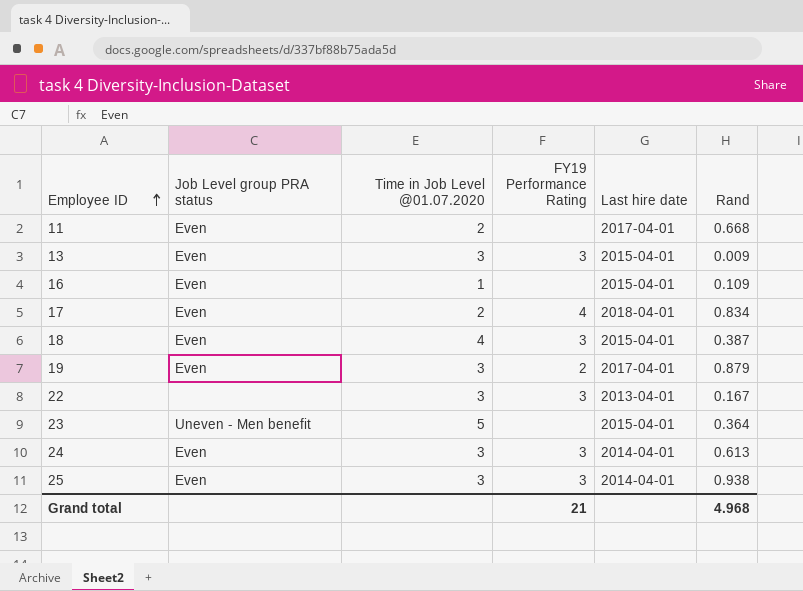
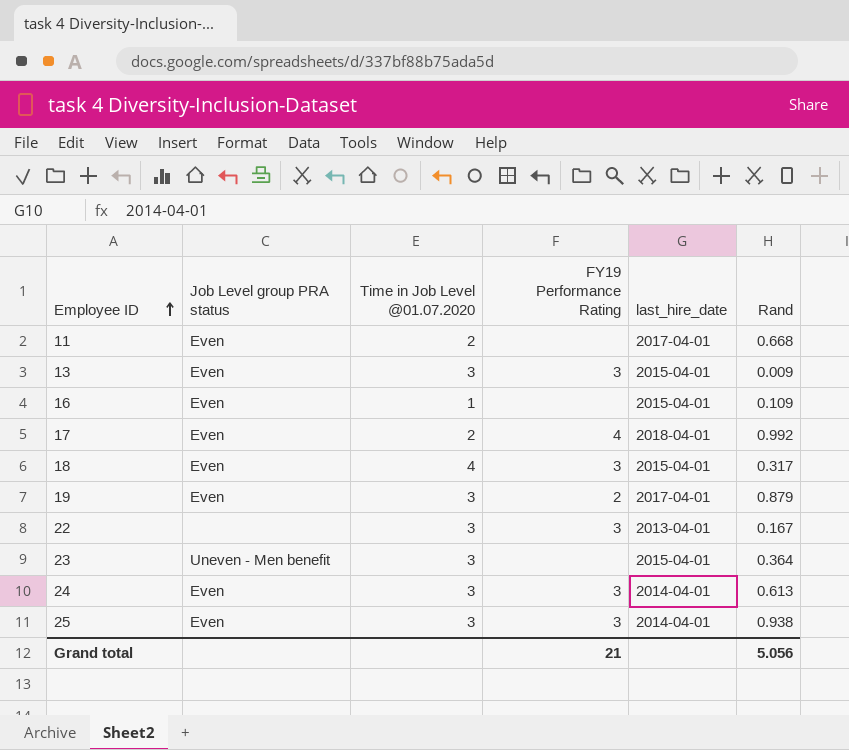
column name: Last hire date -> last_hire_date
17 | Rand: 0.834 -> 0.992
18 | Rand: 0.387 -> 0.317
23 | Time in Job Level @01.07.2020: 5 -> 3
Grand total | Rand: 4.968 -> 5.056

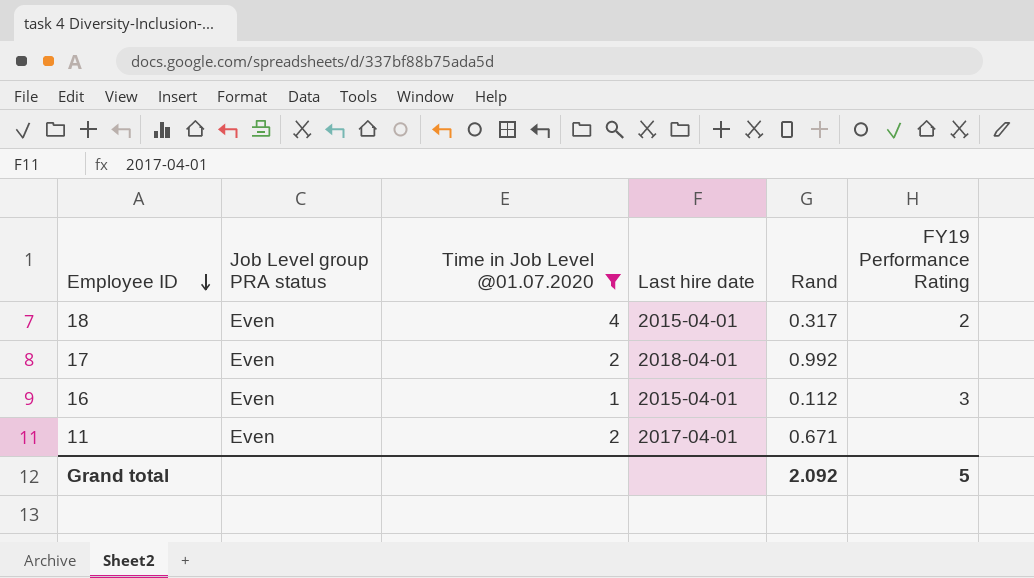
filter: none -> Time in Job Level @01.07.2020 != 3
row order: Employee ID ascending -> Employee ID descending
column name: last_hire_date -> Last hire date
column FY19 Performance Rating | position: 4 -> 6
18 | FY19 Performance Rating: 3 -> 2
17 | FY19 Performance Rating: 4 -> none
16 | Rand: 0.109 -> 0.112
16 | FY19 Performance Rating: none -> 3
11 | Rand: 0.668 -> 0.671
Grand total | Rand: 5.056 -> 2.092
Grand total | FY19 Performance Rating: 21 -> 5

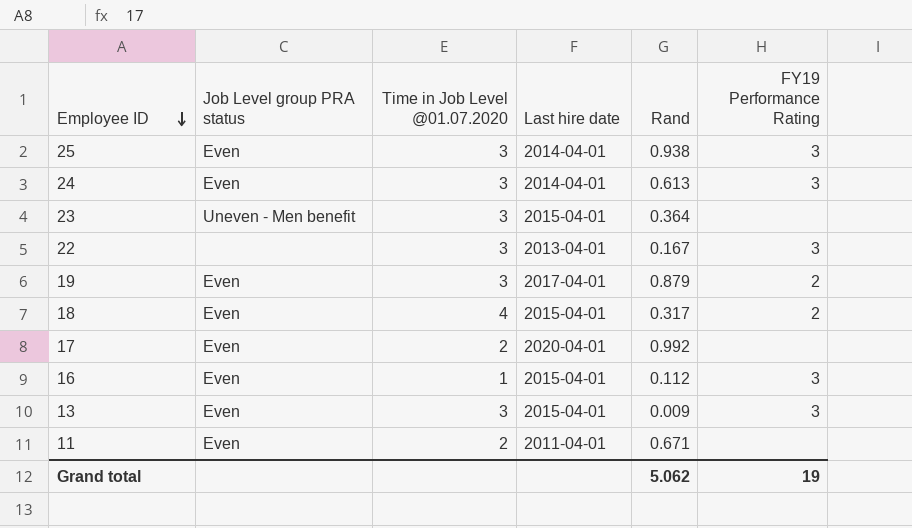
filter: Time in Job Level @01.07.2020 != 3 -> none
17 | Last hire date: 2018-04-01 -> 2020-04-01
11 | Last hire date: 2017-04-01 -> 2011-04-01
Grand total | Rand: 2.092 -> 5.062
Grand total | FY19 Performance Rating: 5 -> 19

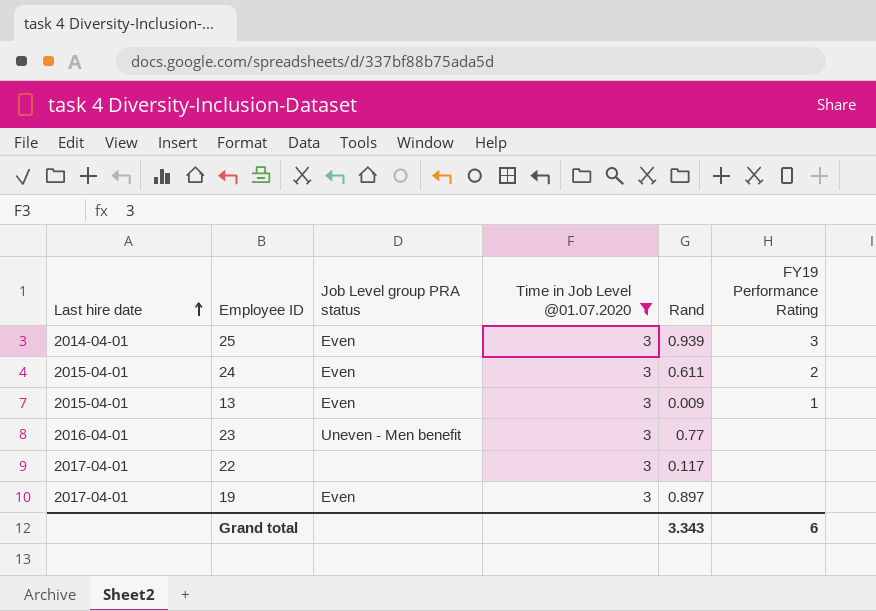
filter: none -> Time in Job Level @01.07.2020 = 3
row order: Employee ID descending -> Last hire date ascending
column Last hire date | position: 4 -> 1
25 | Rand: 0.938 -> 0.939
24 | Last hire date: 2014-04-01 -> 2015-04-01
24 | Rand: 0.613 -> 0.611
24 | FY19 Performance Rating: 3 -> 2
13 | FY19 Performance Rating: 3 -> 1
23 | Last hire date: 2015-04-01 -> 2016-04-01
23 | Rand: 0.364 -> 0.77
22 | Last hire date: 2013-04-01 -> 2017-04-01
22 | Rand: 0.167 -> 0.117
22 | FY19 Performance Rating: 3 -> none
19 | Rand: 0.879 -> 0.897
19 | FY19 Performance Rating: 2 -> none
Grand total | Rand: 5.062 -> 3.343
Grand total | FY19 Performance Rating: 19 -> 6

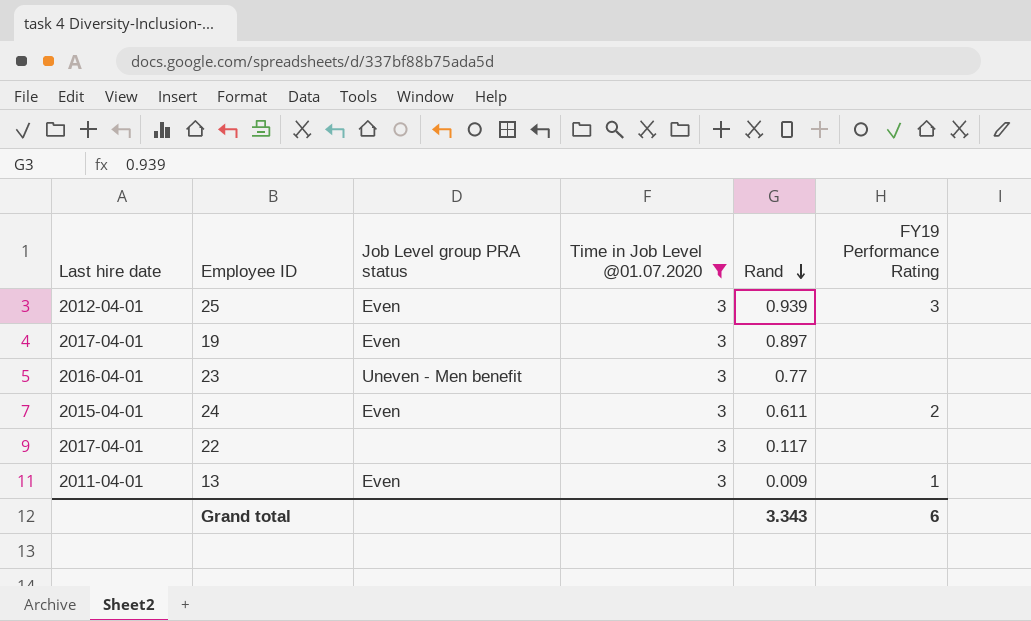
row order: Last hire date ascending -> Rand descending
25 | Last hire date: 2014-04-01 -> 2012-04-01
13 | Last hire date: 2015-04-01 -> 2011-04-01

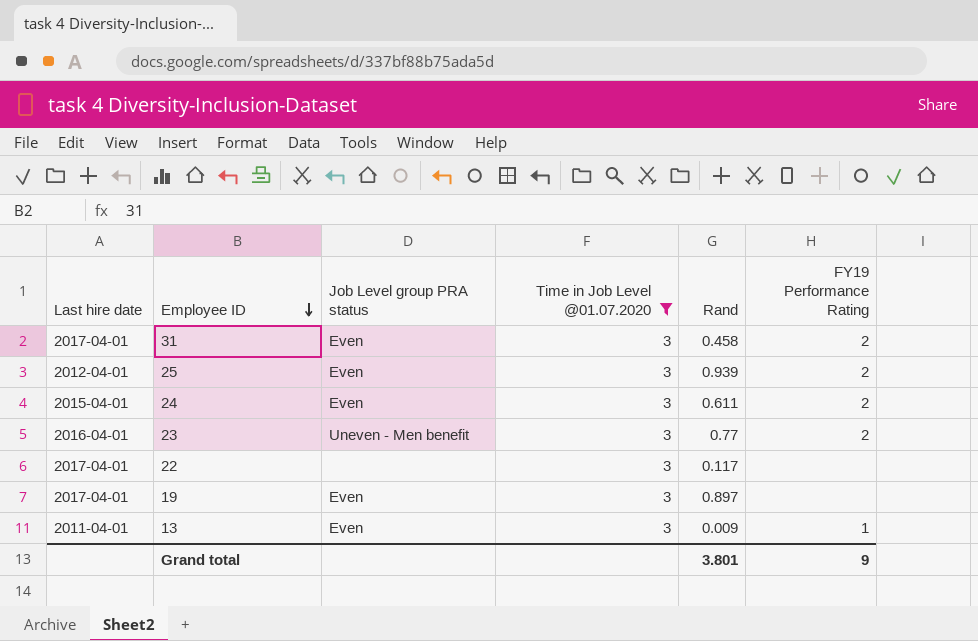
row order: Rand descending -> Employee ID descending
row 31: none -> 2017-04-01 | Even | 3 | 0.458 | 2
25 | FY19 Performance Rating: 3 -> 2
23 | FY19 Performance Rating: none -> 2
Grand total | Rand: 3.343 -> 3.801
Grand total | FY19 Performance Rating: 6 -> 9

